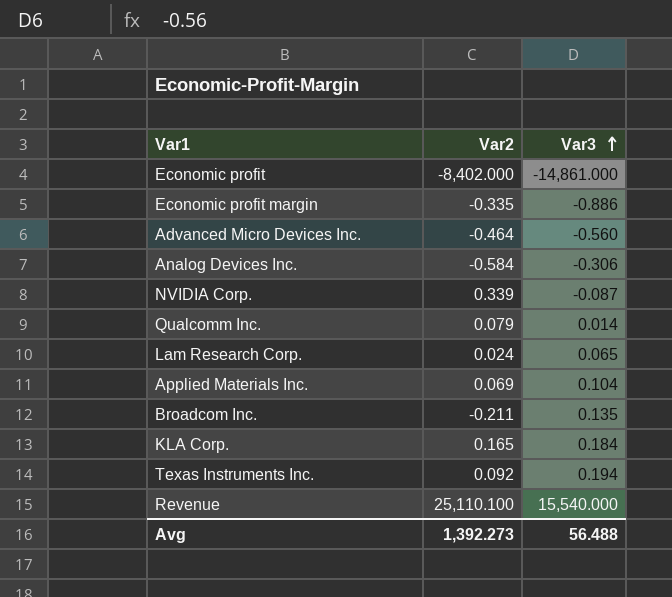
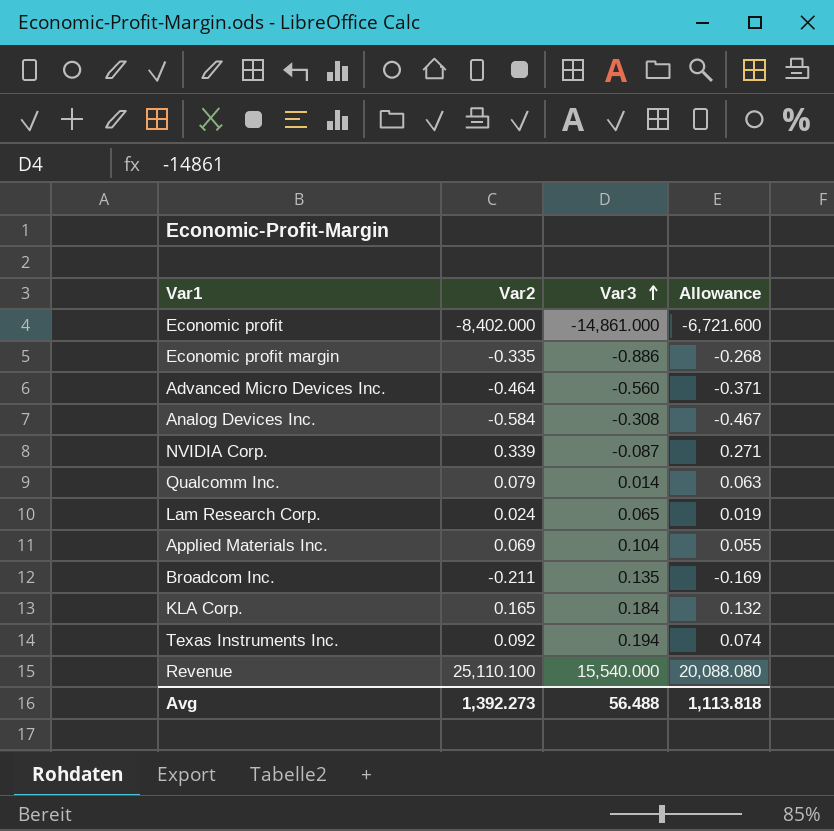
column Allowance | formula: none -> [Var2] * 0.8
Analog Devices Inc. | Var3: -0.306 -> -0.308

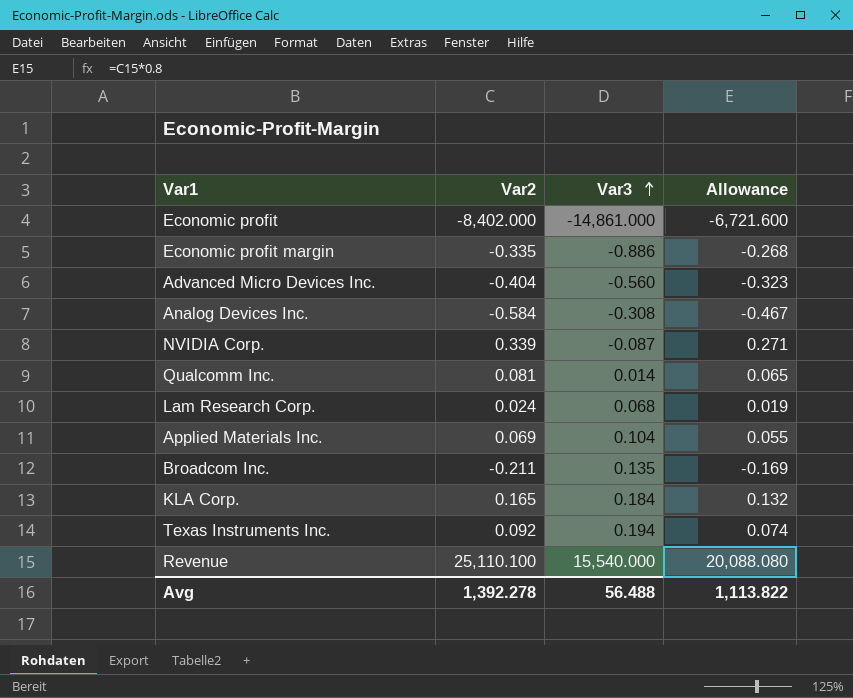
Advanced Micro Devices Inc. | Var2: -0.464 -> -0.404
Advanced Micro Devices Inc. | Allowance: -0.371 -> -0.323
Qualcomm Inc. | Var2: 0.079 -> 0.081
Qualcomm Inc. | Allowance: 0.063 -> 0.065
Lam Research Corp. | Var3: 0.065 -> 0.068
Avg | Var2: 1,392.273 -> 1,392.278
Avg | Allowance: 1,113.818 -> 1,113.822

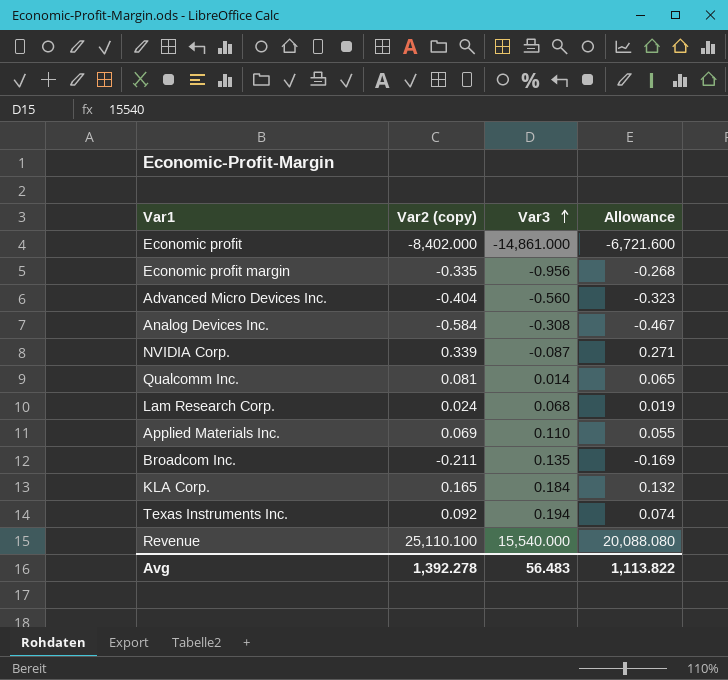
column name: Var2 -> Var2 (copy)
Economic profit margin | Var3: -0.886 -> -0.956
Applied Materials Inc. | Var3: 0.104 -> 0.110
Avg | Var3: 56.488 -> 56.483

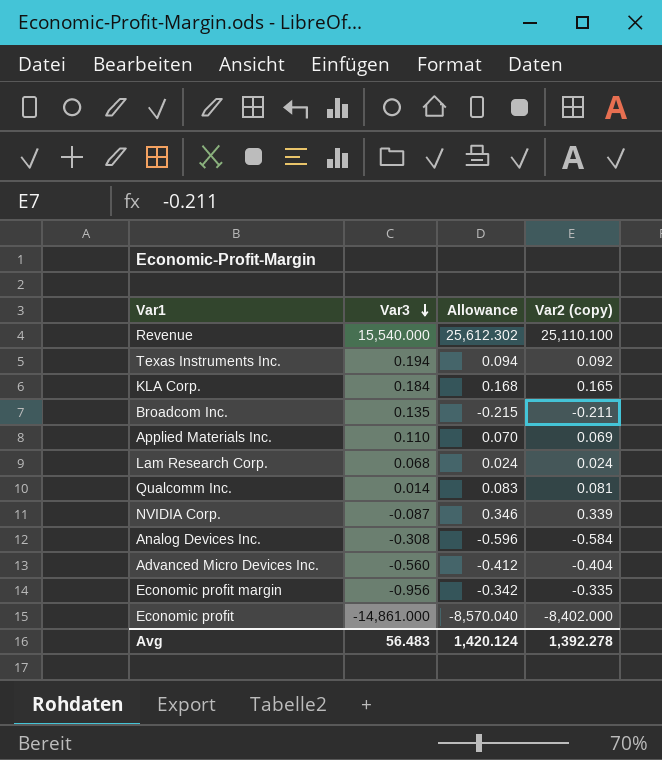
row order: Var3 ascending -> Var3 descending
column Allowance | formula: [Var2 (copy)] * 0.8 -> [Var2 (copy)] * 1.02
column Var2 (copy) | position: 2 -> 4
Avg | Allowance: 1,113.822 -> 1,420.124

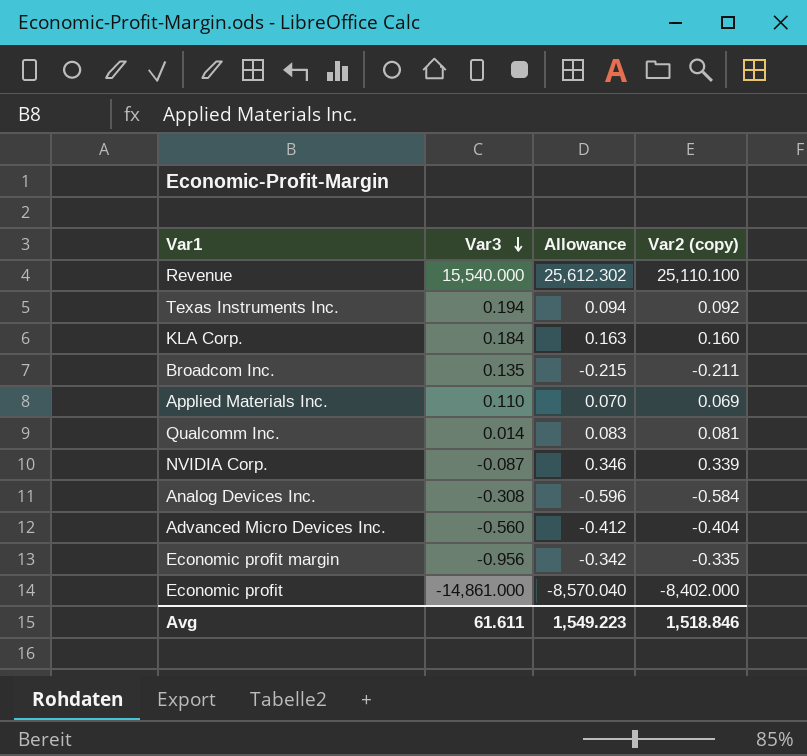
row Lam Research Corp.: 0.068 | 0.024 | 0.024 -> none
KLA Corp. | Allowance: 0.168 -> 0.163
KLA Corp. | Var2 (copy): 0.165 -> 0.160
Avg | Var3: 56.483 -> 61.611
Avg | Allowance: 1,420.124 -> 1,549.223
Avg | Var2 (copy): 1,392.278 -> 1,518.846

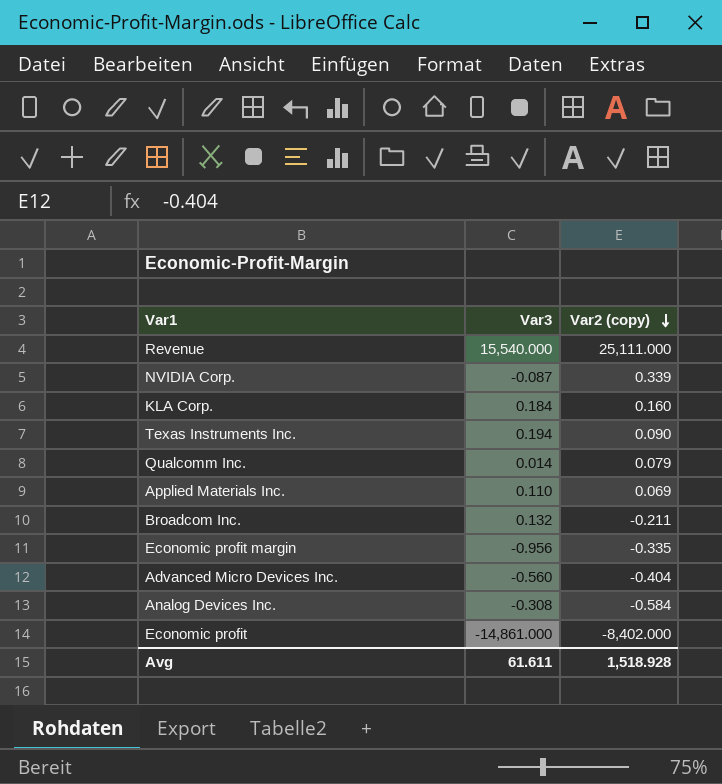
row order: Var3 descending -> Var2 (copy) descending
column Allowance | formula: [Var2 (copy)] * 1.02 -> none
Revenue | Var2 (copy): 25,110.100 -> 25,111.000
Texas Instruments Inc. | Var2 (copy): 0.092 -> 0.090
Qualcomm Inc. | Var2 (copy): 0.081 -> 0.079
Broadcom Inc. | Var3: 0.135 -> 0.132
Avg | Var2 (copy): 1,518.846 -> 1,518.928

